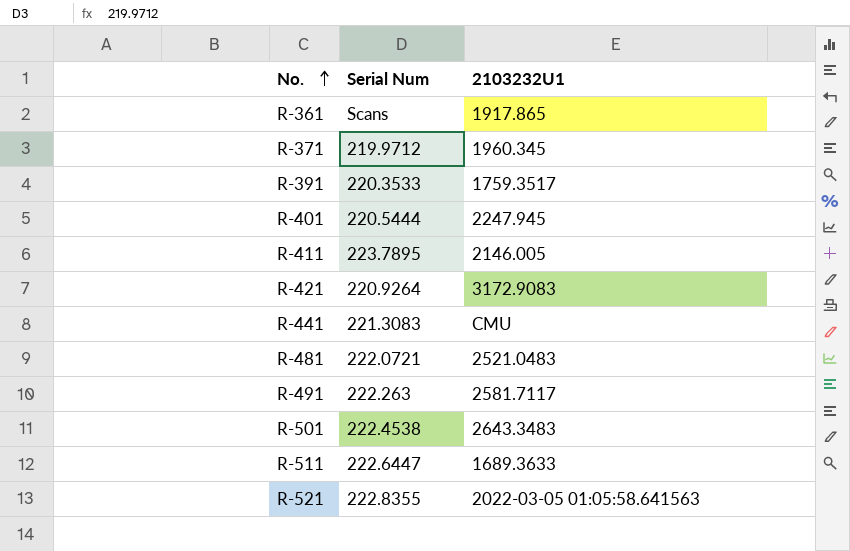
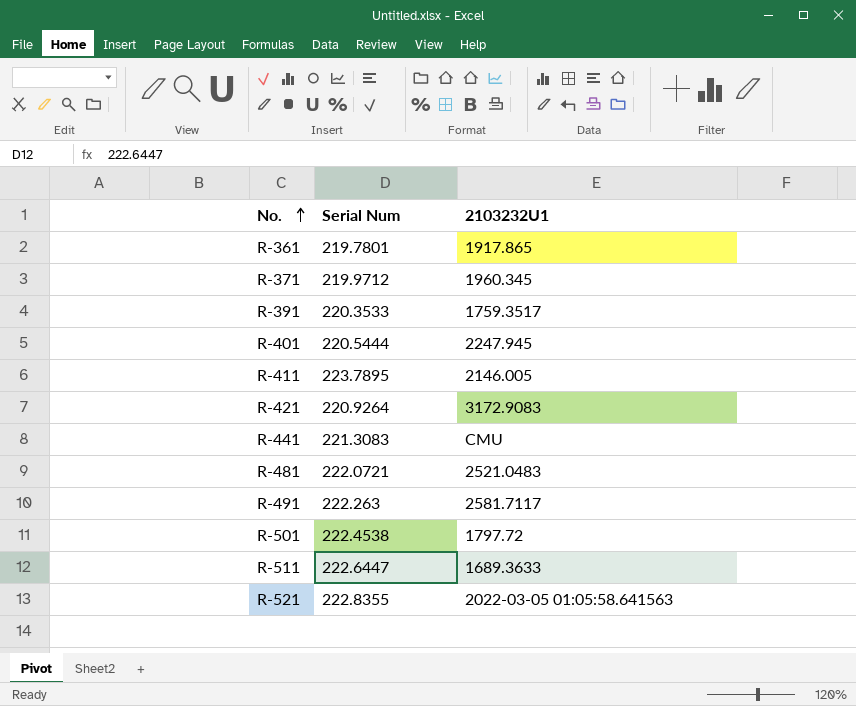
R-361 | Serial Num: Scans -> 219.7801
R-501 | 2103232U1: 2643.3483 -> 1797.72

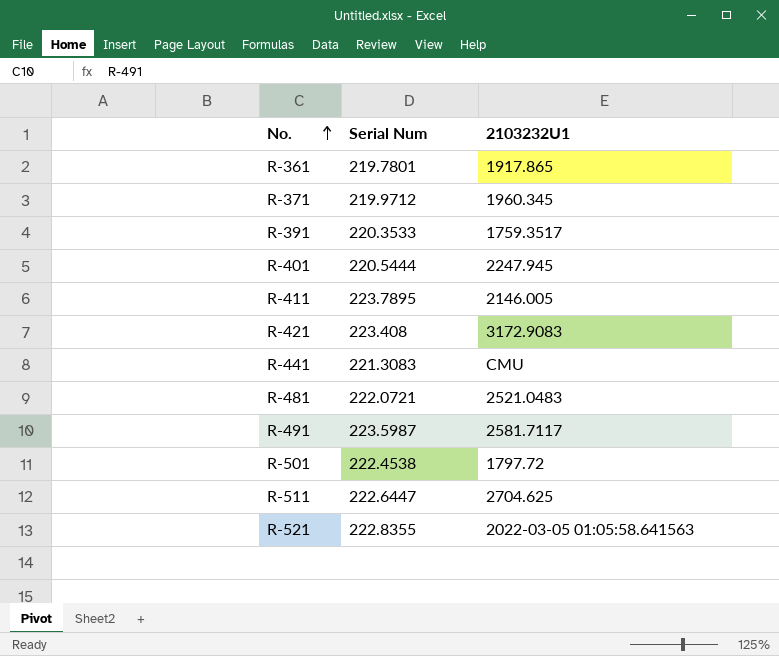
R-421 | Serial Num: 220.9264 -> 223.408
R-491 | Serial Num: 222.263 -> 223.5987
R-511 | 2103232U1: 1689.3633 -> 2704.625

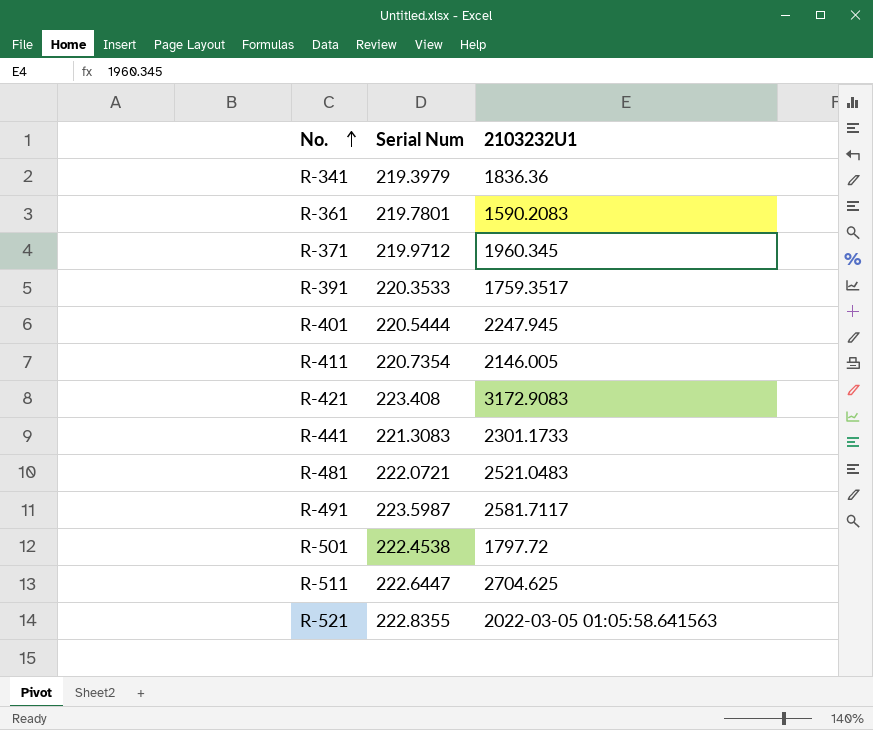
row R-341: none -> 219.3979 | 1836.36
R-361 | 2103232U1: 1917.865 -> 1590.2083
R-411 | Serial Num: 223.7895 -> 220.7354
R-441 | 2103232U1: CMU -> 2301.1733

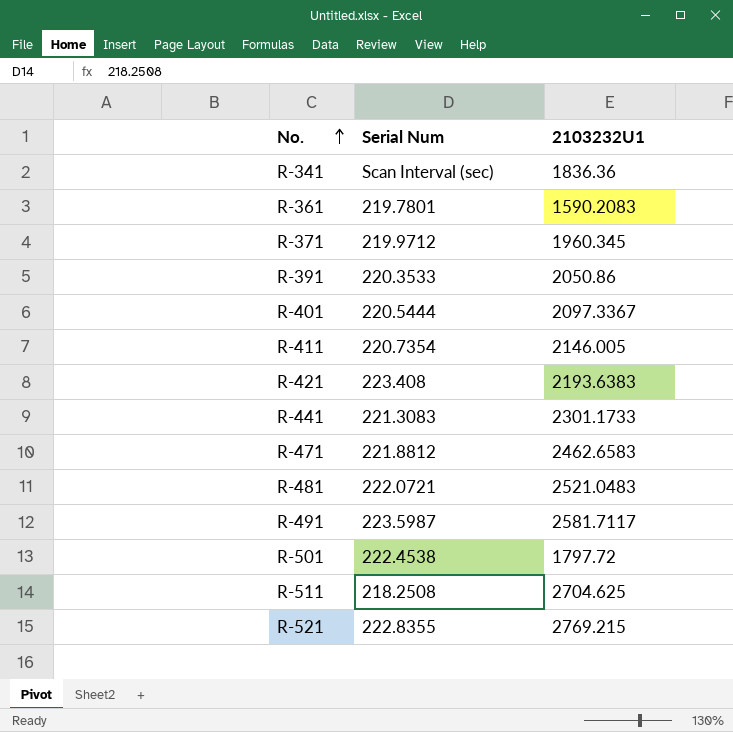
R-341 | Serial Num: 219.3979 -> Scan Interval (sec)
R-391 | 2103232U1: 1759.3517 -> 2050.86
R-401 | 2103232U1: 2247.945 -> 2097.3367
R-421 | 2103232U1: 3172.9083 -> 2193.6383
row R-471: none -> 221.8812 | 2462.6583
R-511 | Serial Num: 222.6447 -> 218.2508
R-521 | 2103232U1: 2022-03-05 01:05:58.641563 -> 2769.215

